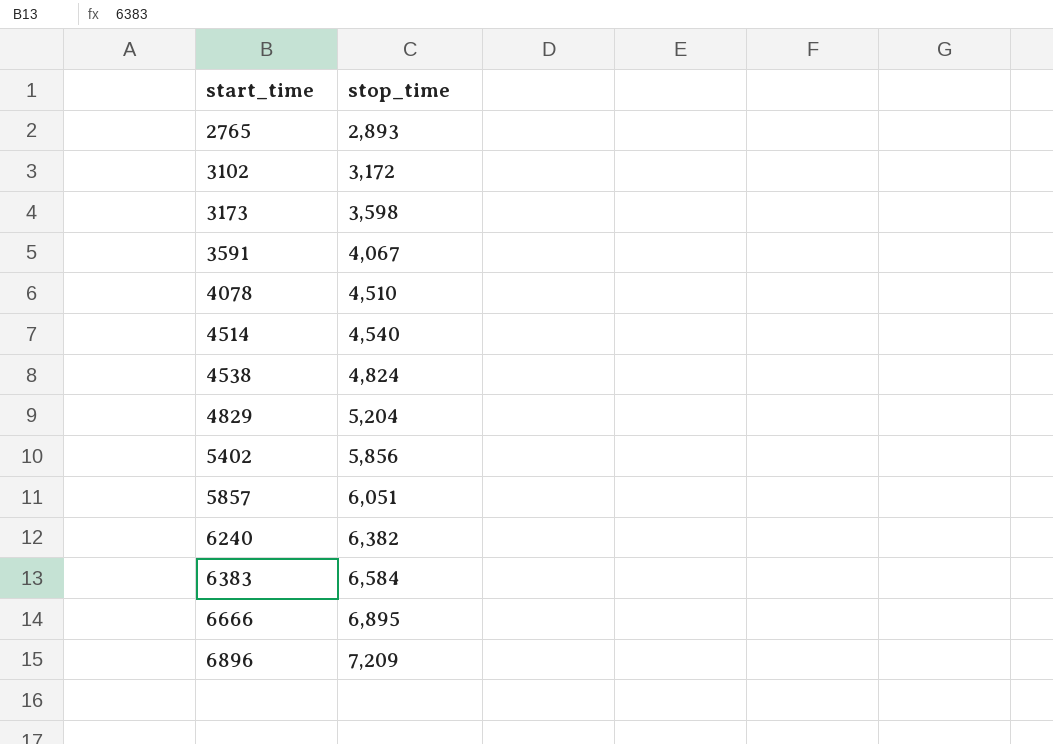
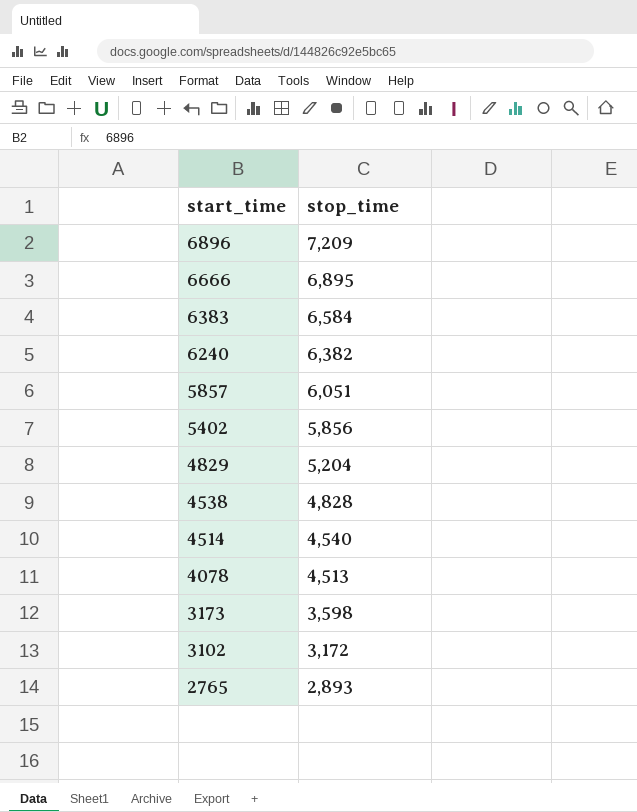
row order: start_time ascending -> start_time descending
row 3591: 4,067 -> none
4538 | stop_time: 4,824 -> 4,828
4078 | stop_time: 4,510 -> 4,513

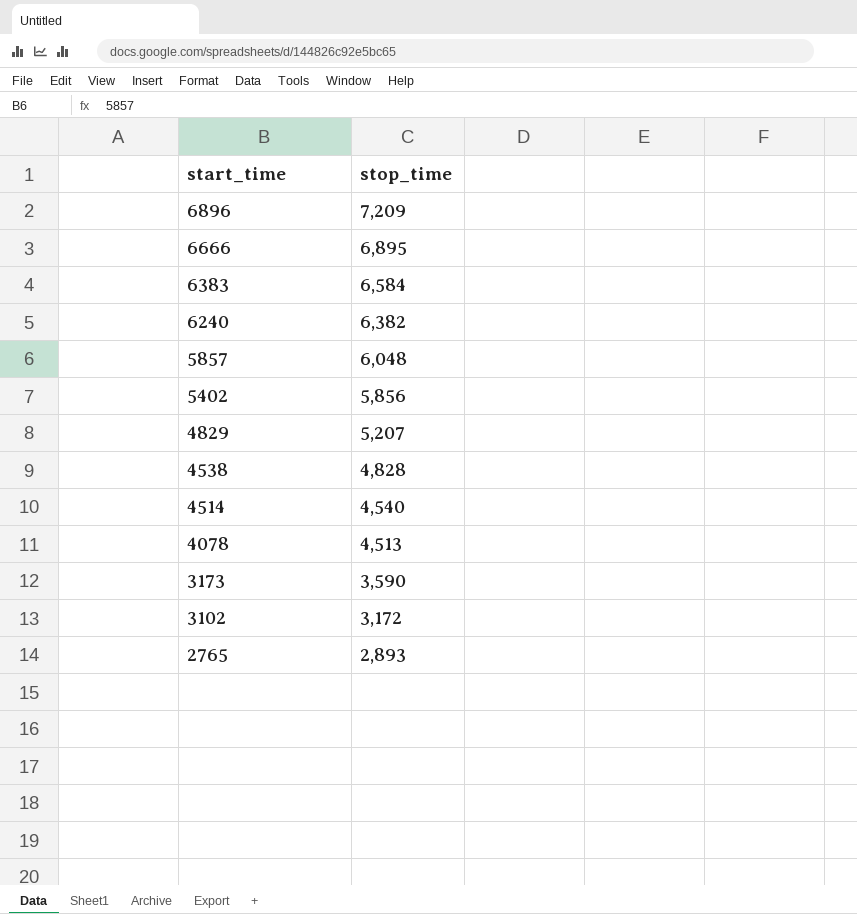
5857 | stop_time: 6,051 -> 6,048
4829 | stop_time: 5,204 -> 5,207
3173 | stop_time: 3,598 -> 3,590

